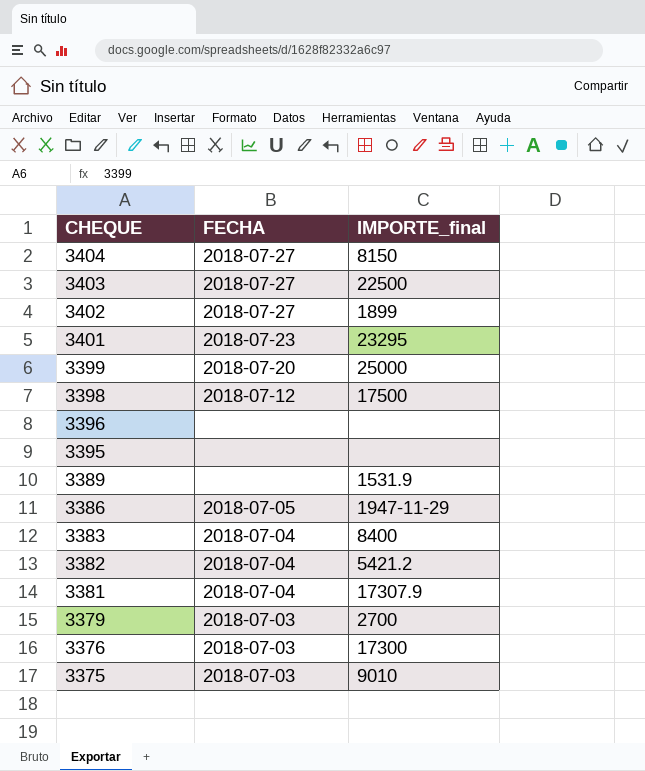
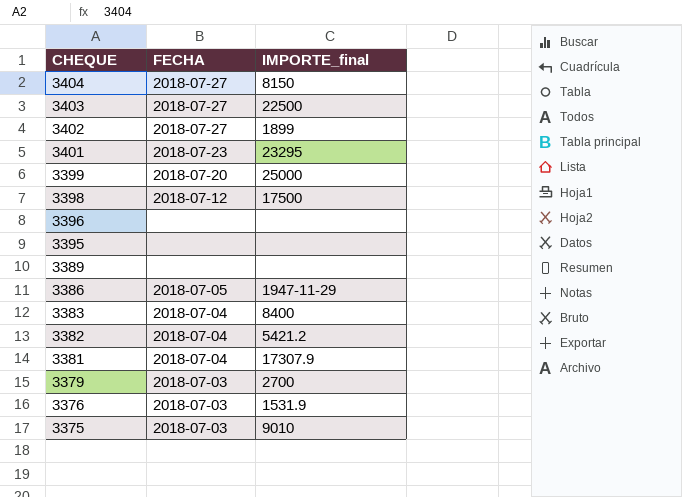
3389 | IMPORTE_final: 1531.9 -> none
3376 | IMPORTE_final: 17300 -> 1531.9

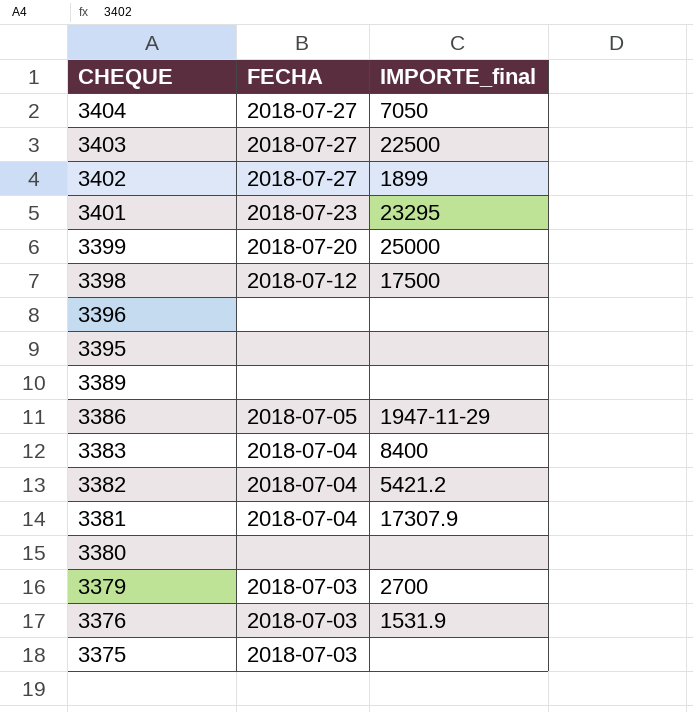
3404 | IMPORTE_final: 8150 -> 7050
row 3380: none -> none | none
3375 | IMPORTE_final: 9010 -> none

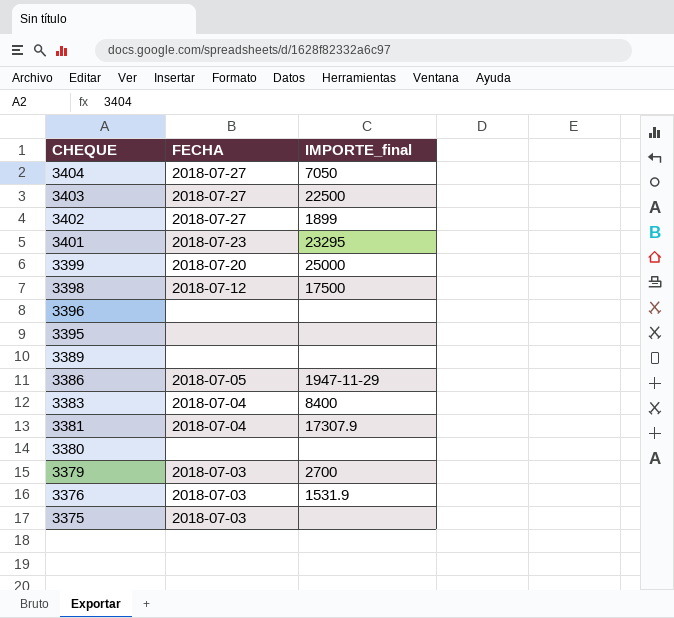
row 3382: 2018-07-04 | 5421.2 -> none

